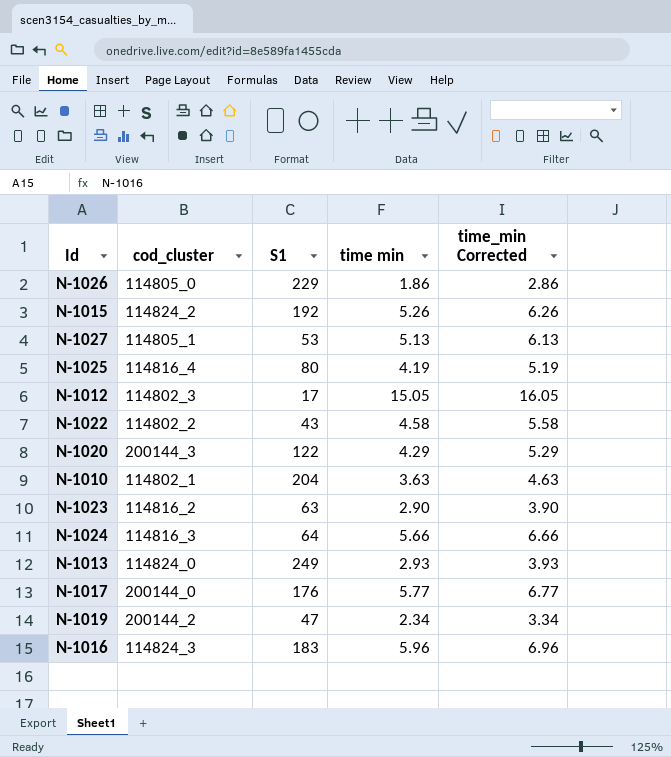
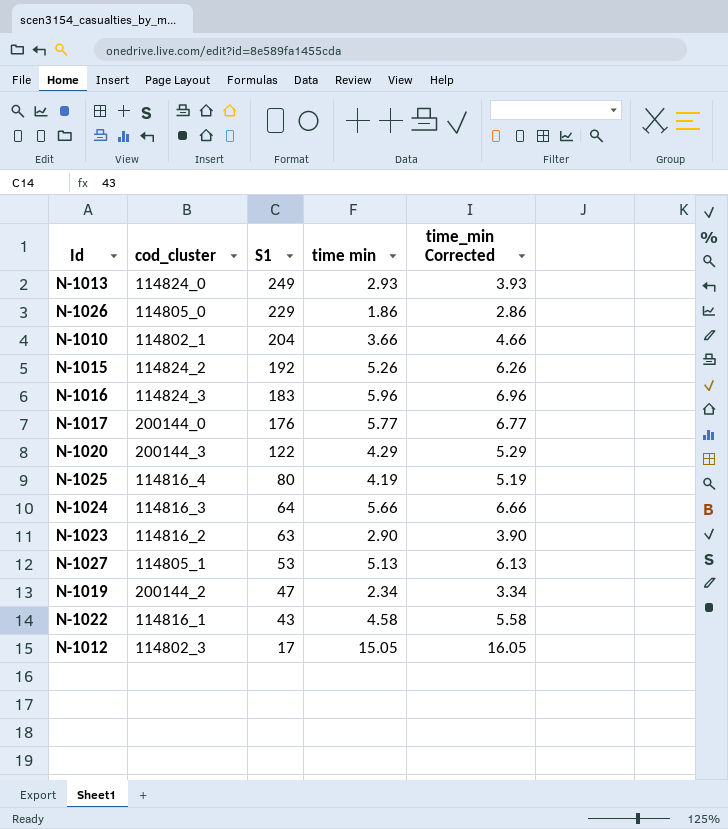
row order: none -> S1 descending
N-1010 | time min: 3.63 -> 3.66
N-1010 | time_min Corrected: 4.63 -> 4.66
N-1022 | cod_cluster: 114802_2 -> 114816_1

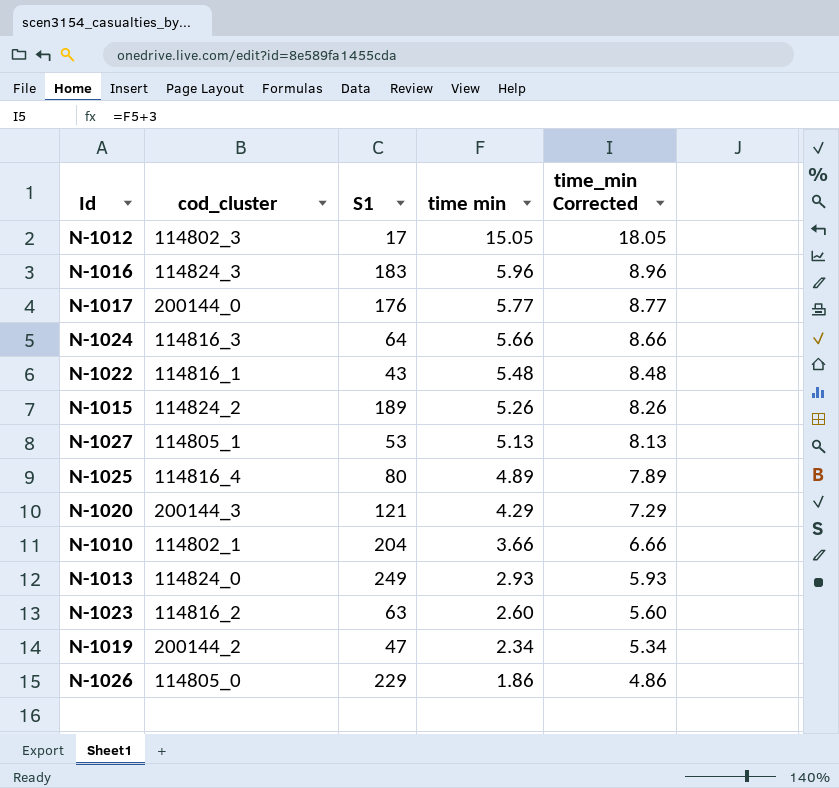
row order: S1 descending -> time min descending
column time_min Corrected | formula: [time min] + 1 -> [time min] + 3
N-1022 | time min: 4.58 -> 5.48
N-1015 | S1: 192 -> 189
N-1025 | time min: 4.19 -> 4.89
N-1020 | S1: 122 -> 121
N-1023 | time min: 2.90 -> 2.60

